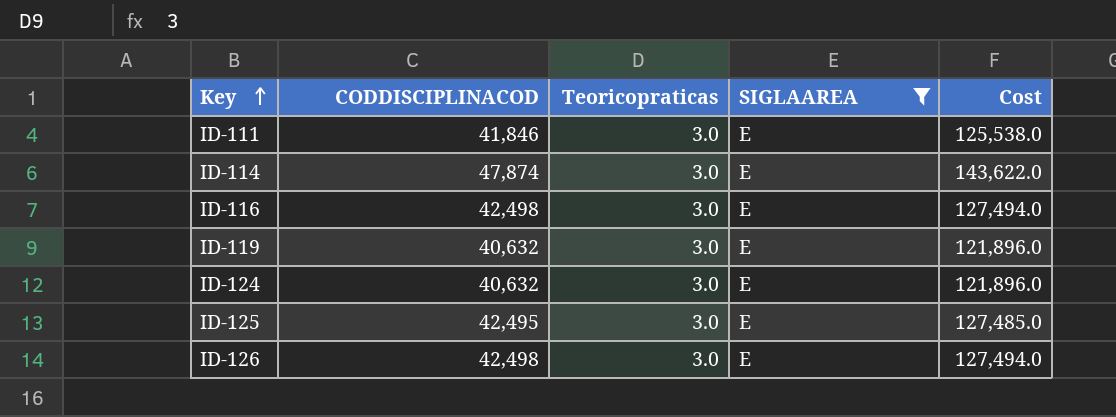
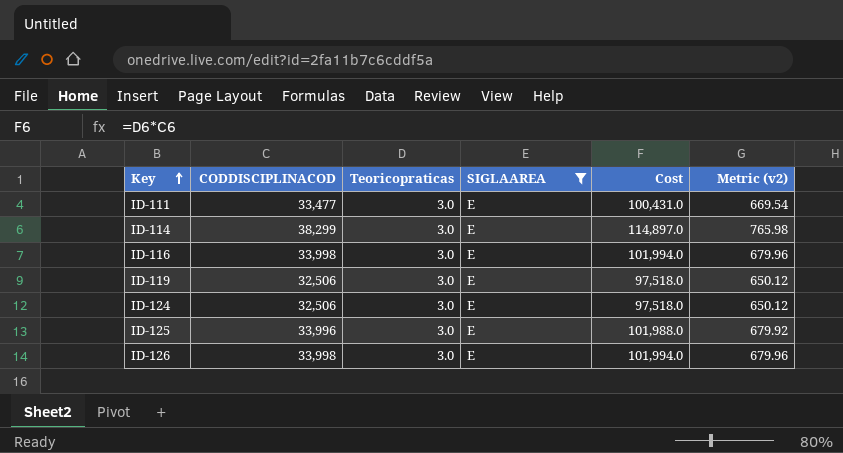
column Metric (v2) | formula: none -> [CODDISCIPLINACOD] * 0.02
ID-111 | CODDISCIPLINACOD: 41,846 -> 33,477
ID-111 | Cost: 125,538.0 -> 100,431.0
ID-114 | CODDISCIPLINACOD: 47,874 -> 38,299
ID-114 | Cost: 143,622.0 -> 114,897.0
ID-116 | CODDISCIPLINACOD: 42,498 -> 33,998
ID-116 | Cost: 127,494.0 -> 101,994.0
ID-119 | CODDISCIPLINACOD: 40,632 -> 32,506
ID-119 | Cost: 121,896.0 -> 97,518.0
ID-124 | CODDISCIPLINACOD: 40,632 -> 32,506
ID-124 | Cost: 121,896.0 -> 97,518.0
ID-125 | CODDISCIPLINACOD: 42,495 -> 33,996
ID-125 | Cost: 127,485.0 -> 101,988.0
ID-126 | CODDISCIPLINACOD: 42,498 -> 33,998
ID-126 | Cost: 127,494.0 -> 101,994.0

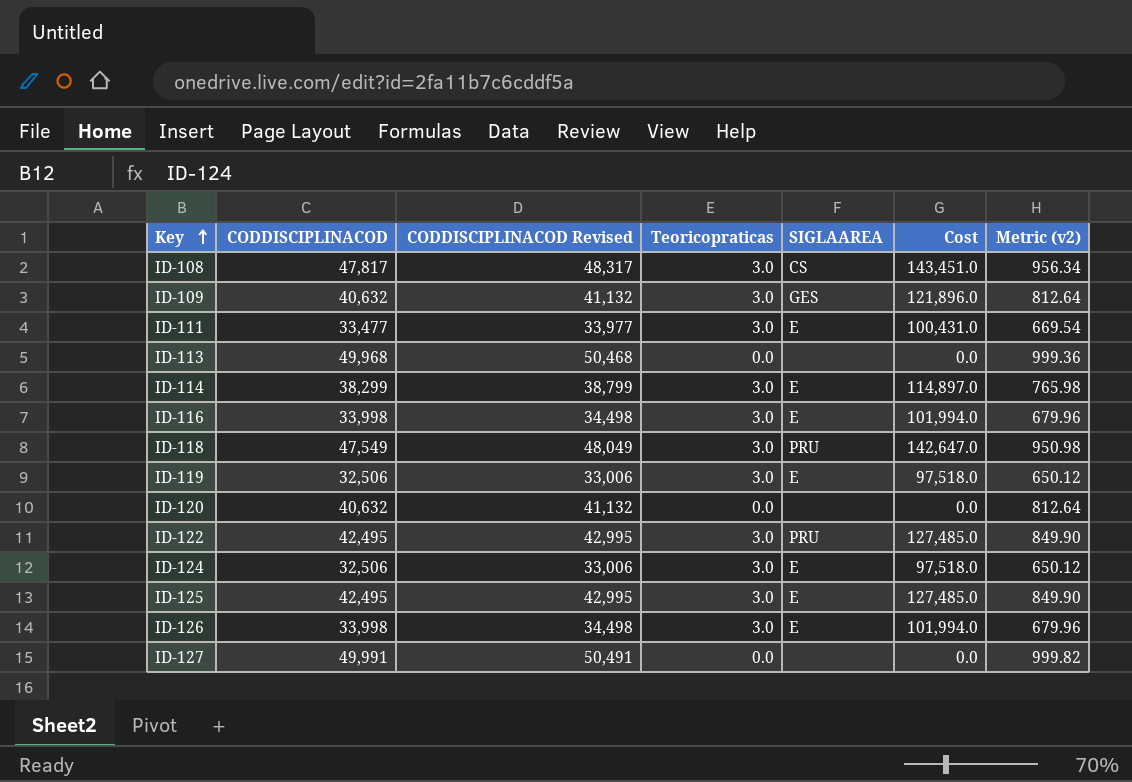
filter: SIGLAAREA = E -> none
column CODDISCIPLINACOD Revised | formula: none -> [CODDISCIPLINACOD] + 500
ID-125 | CODDISCIPLINACOD: 33,996 -> 42,495
ID-125 | Cost: 101,988.0 -> 127,485.0
ID-125 | Metric (v2): 679.92 -> 849.90

